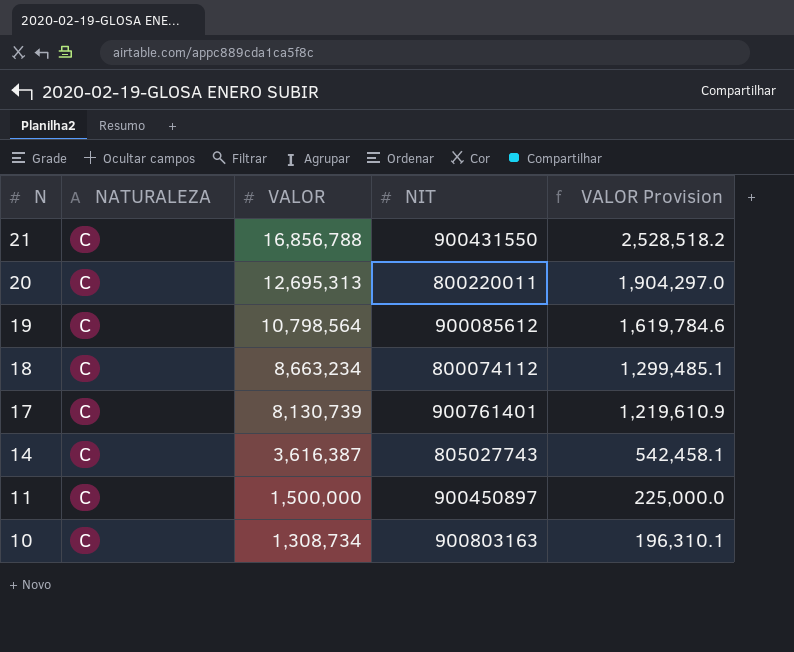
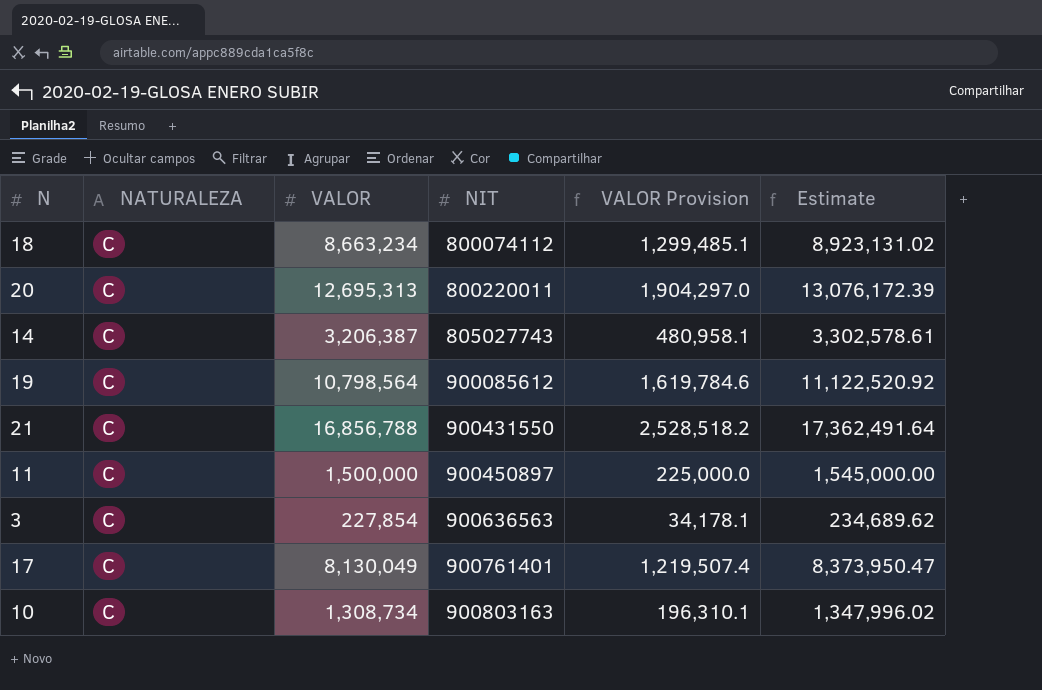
row order: N descending -> NIT ascending
column Estimate | formula: none -> [VALOR] * 1.03
14 | VALOR: 3,616,387 -> 3,206,387
14 | VALOR Provision: 542,458.1 -> 480,958.1
row 3: none -> C | 227,854 | 900636563 | 34,178.1 | 234,689.62
17 | VALOR: 8,130,739 -> 8,130,049
17 | VALOR Provision: 1,219,610.9 -> 1,219,507.4

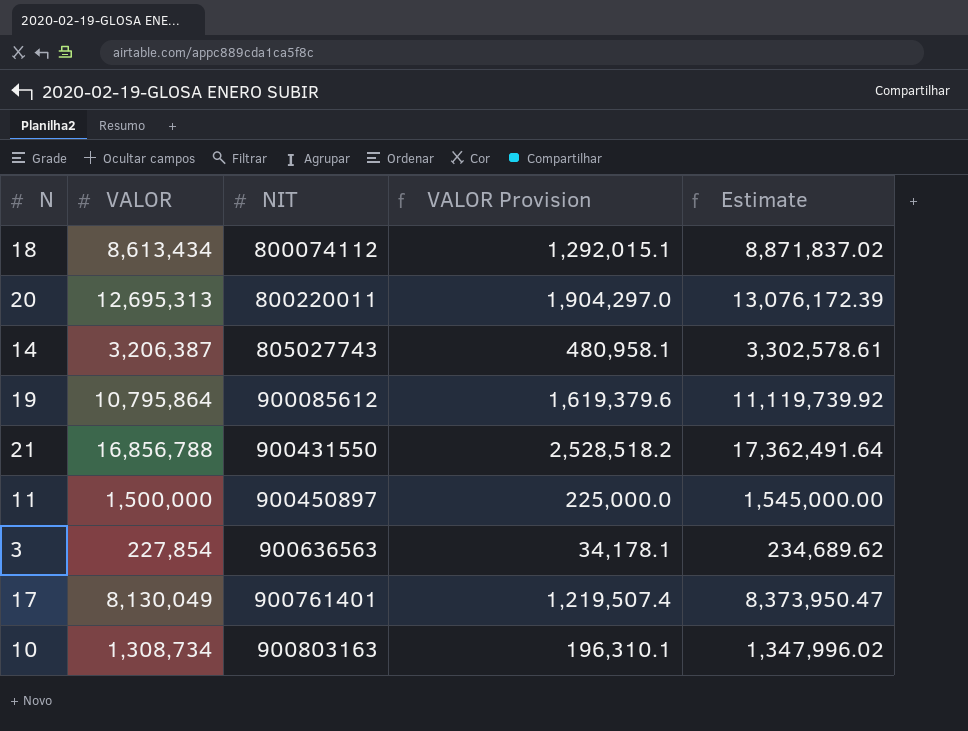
column NATURALEZA | position: 2 -> none
18 | VALOR: 8,663,234 -> 8,613,434
18 | VALOR Provision: 1,299,485.1 -> 1,292,015.1
18 | Estimate: 8,923,131.02 -> 8,871,837.02
19 | VALOR: 10,798,564 -> 10,795,864
19 | VALOR Provision: 1,619,784.6 -> 1,619,379.6
19 | Estimate: 11,122,520.92 -> 11,119,739.92

